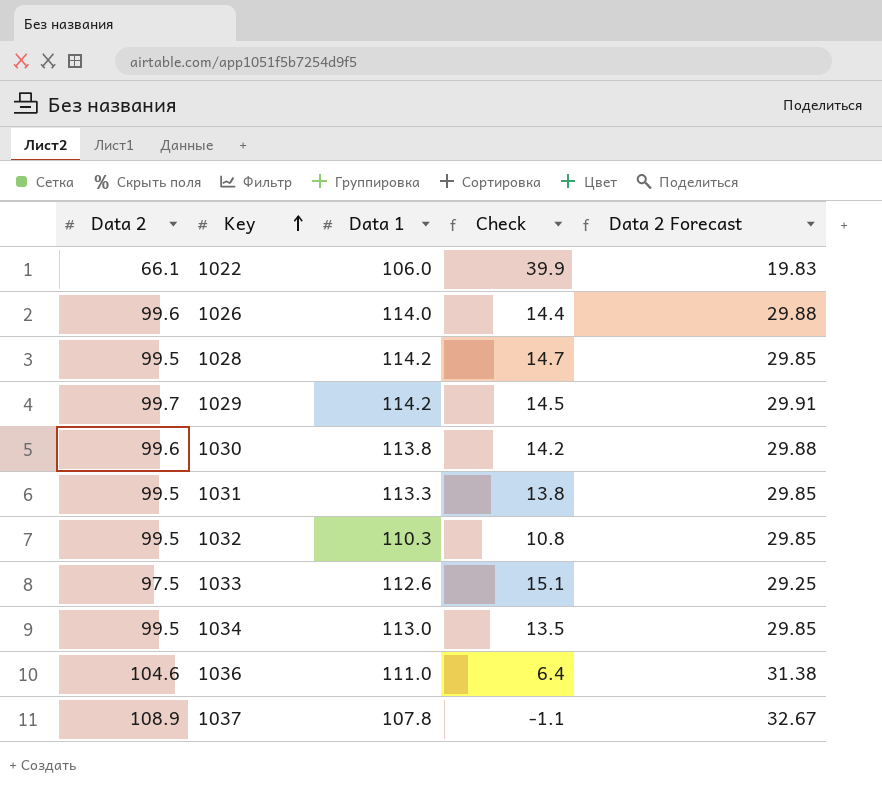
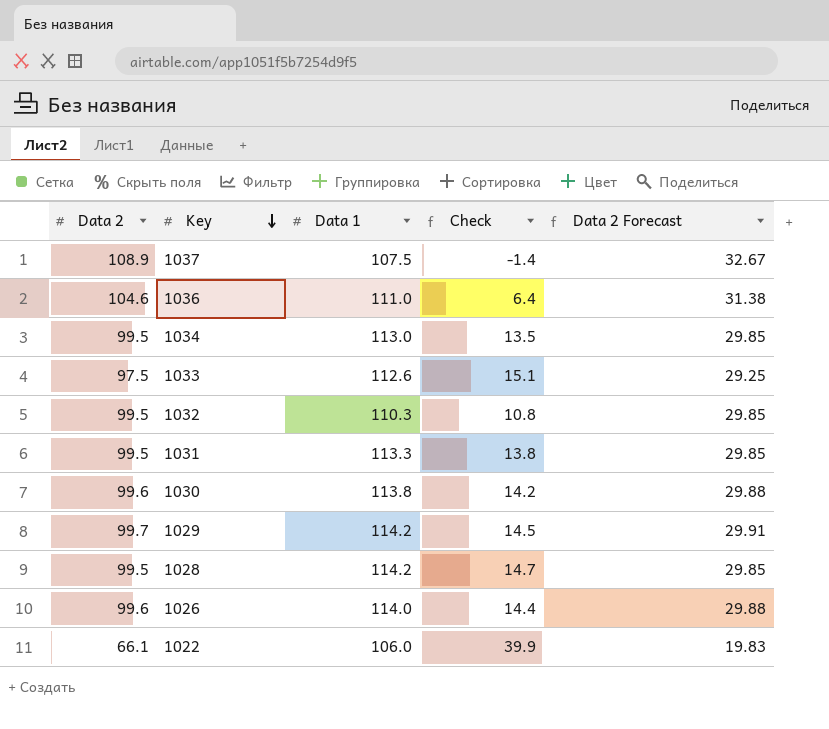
row order: Key ascending -> Key descending
1037 | Data 1: 107.8 -> 107.5
1037 | Check: -1.1 -> -1.4

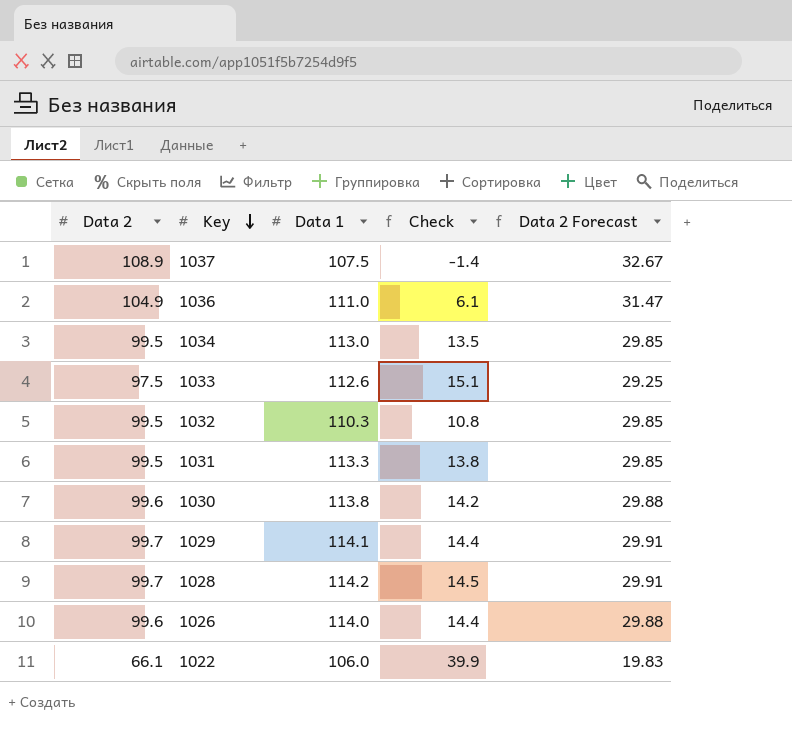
1036 | Data 2: 104.6 -> 104.9
1036 | Check: 6.4 -> 6.1
1036 | Data 2 Forecast: 31.38 -> 31.47
1029 | Data 1: 114.2 -> 114.1
1029 | Check: 14.5 -> 14.4
1028 | Data 2: 99.5 -> 99.7
1028 | Check: 14.7 -> 14.5
1028 | Data 2 Forecast: 29.85 -> 29.91

